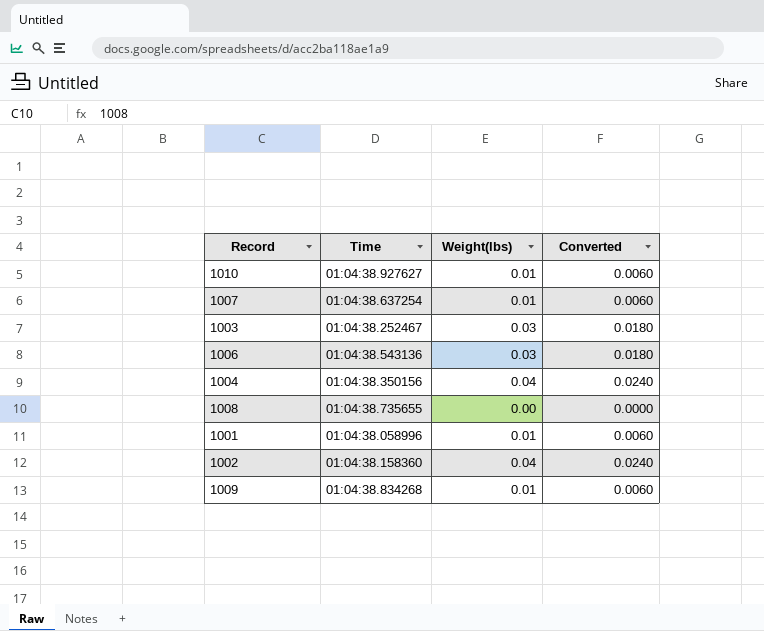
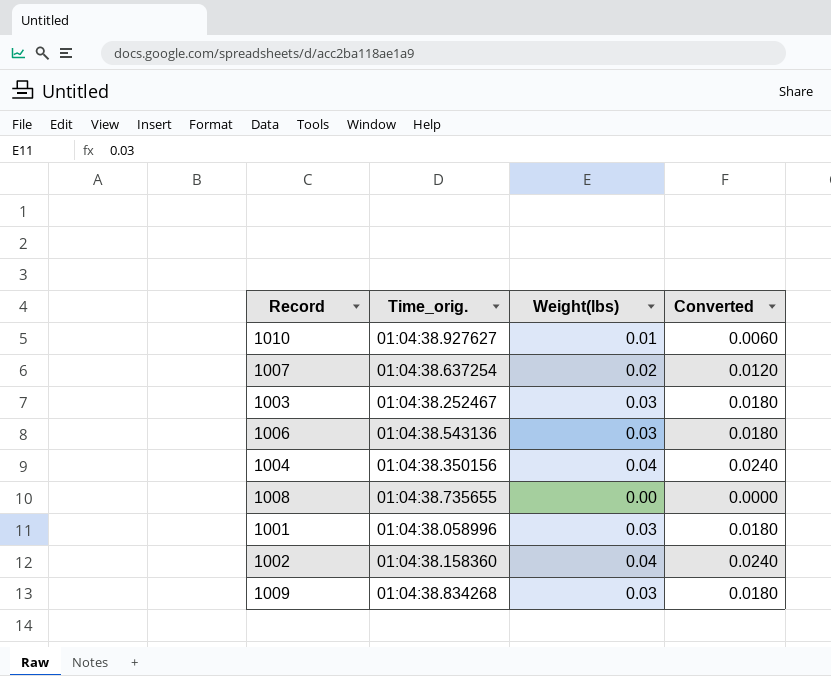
column name: Time -> Time_orig.
1007 | Weight(lbs): 0.01 -> 0.02
1007 | Converted: 0.0060 -> 0.0120
1001 | Weight(lbs): 0.01 -> 0.03
1001 | Converted: 0.0060 -> 0.0180
1009 | Weight(lbs): 0.01 -> 0.03
1009 | Converted: 0.0060 -> 0.0180

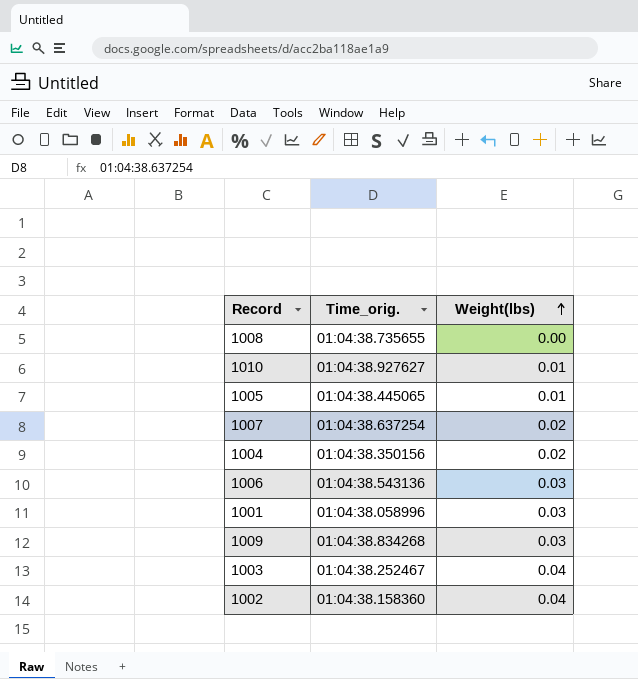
row order: none -> Weight(lbs) ascending
column Converted | formula: [Weight(lbs)] * 0.6 -> none
row 1005: none -> 01:04:38.445065 | 0.01
1004 | Weight(lbs): 0.04 -> 0.02
1003 | Weight(lbs): 0.03 -> 0.04

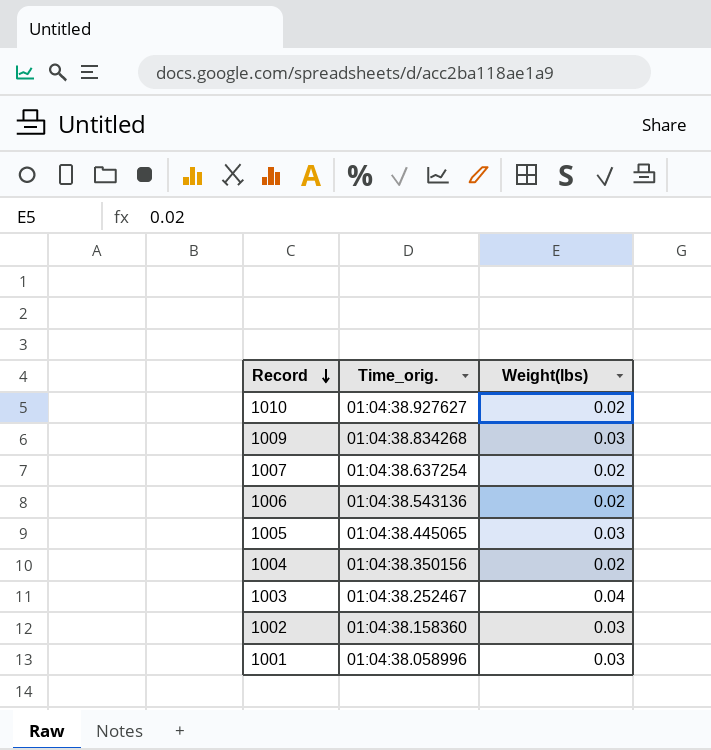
row order: Weight(lbs) ascending -> Record descending
row 1008: 01:04:38.735655 | 0.00 -> none
1010 | Weight(lbs): 0.01 -> 0.02
1006 | Weight(lbs): 0.03 -> 0.02
1005 | Weight(lbs): 0.01 -> 0.03
1002 | Weight(lbs): 0.04 -> 0.03

